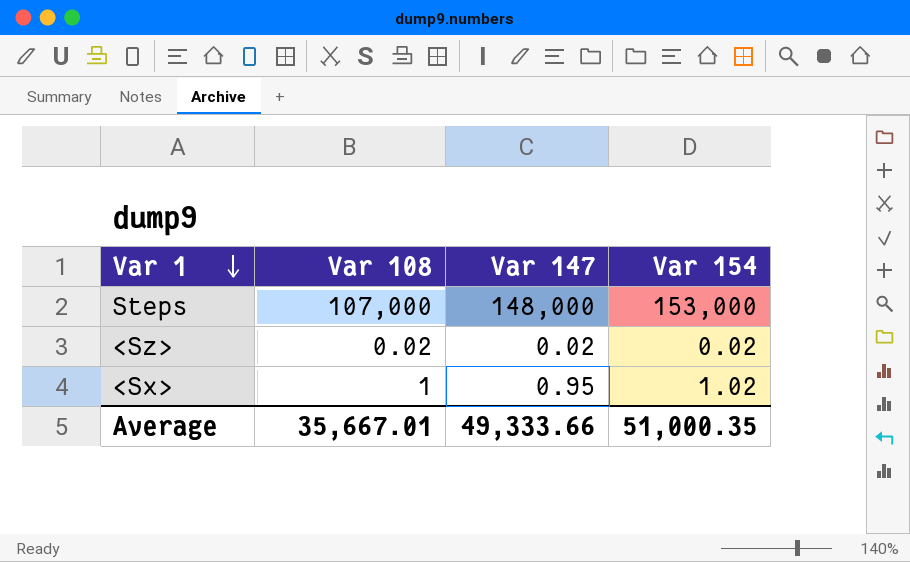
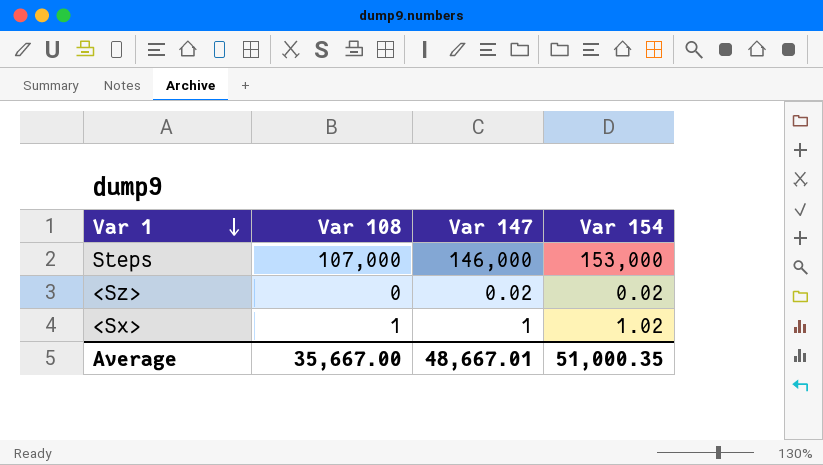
Steps | Var 147: 148,000 -> 146,000
<Sz> | Var 108: 0.02 -> 0
<Sx> | Var 147: 0.95 -> 1
Average | Var 108: 35,667.01 -> 35,667.00
Average | Var 147: 49,333.66 -> 48,667.01

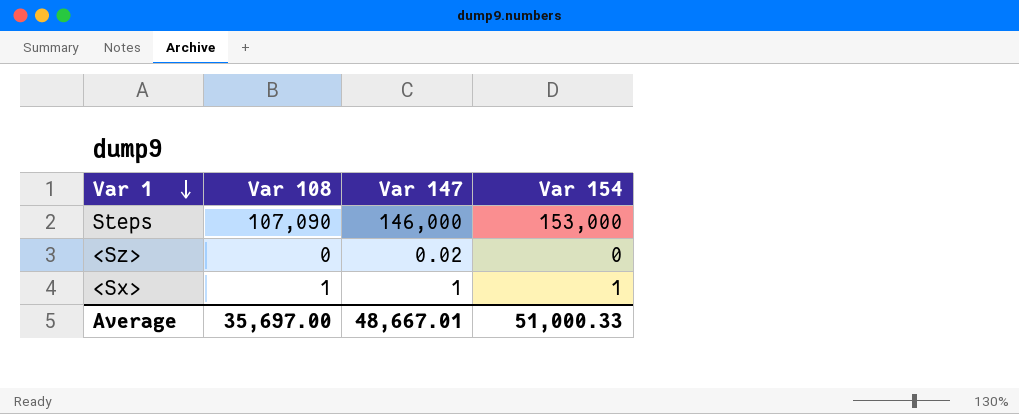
Steps | Var 108: 107,000 -> 107,090
<Sz> | Var 154: 0.02 -> 0
<Sx> | Var 154: 1.02 -> 1
Average | Var 108: 35,667.00 -> 35,697.00
Average | Var 154: 51,000.35 -> 51,000.33

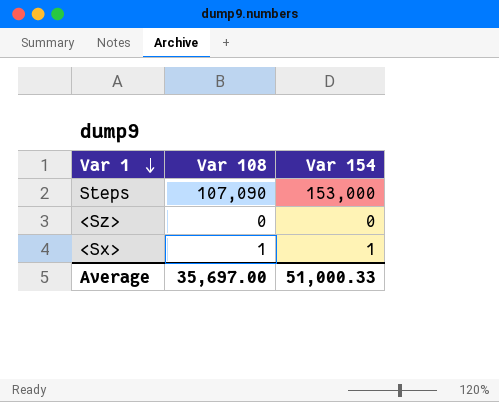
column Var 147 | position: 3 -> none

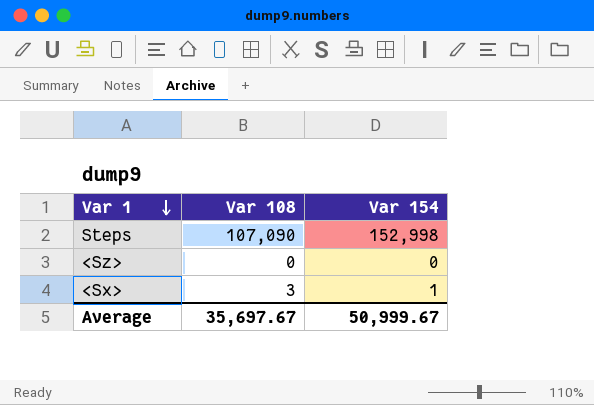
Steps | Var 154: 153,000 -> 152,998
<Sx> | Var 108: 1 -> 3
Average | Var 108: 35,697.00 -> 35,697.67
Average | Var 154: 51,000.33 -> 50,999.67

